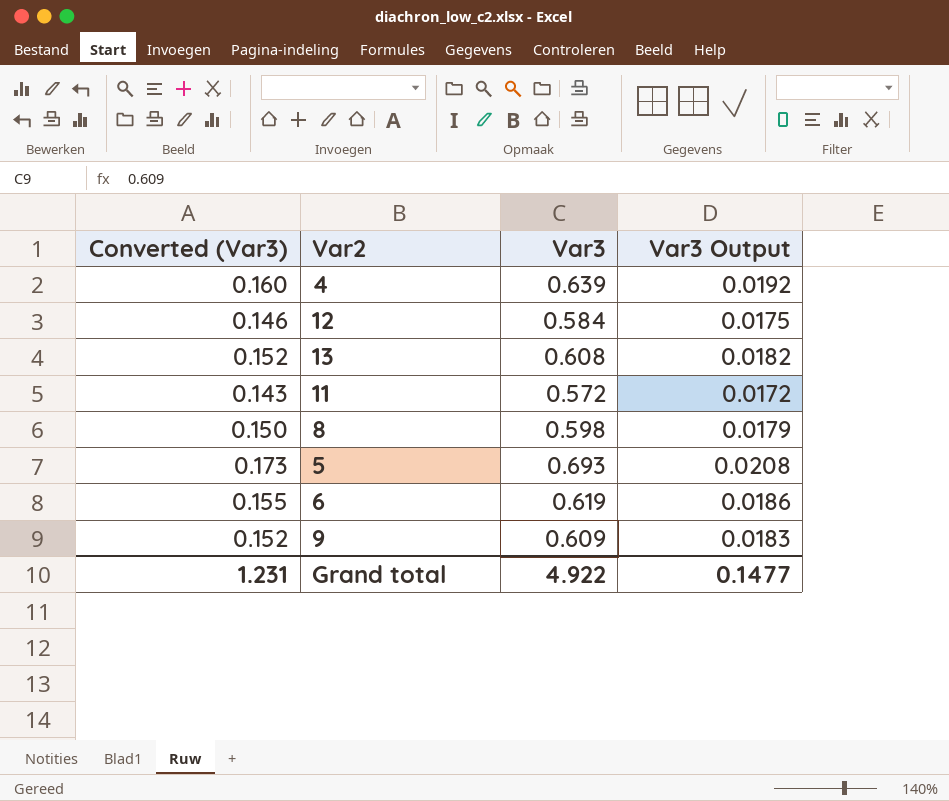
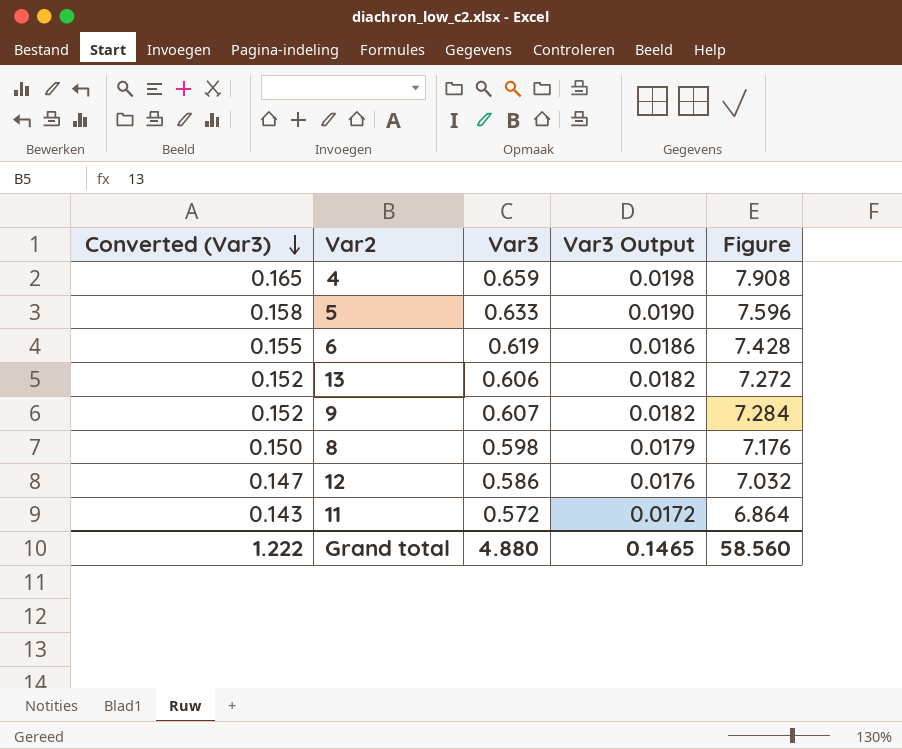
row order: none -> Converted (Var3) descending
column Figure | formula: none -> [Var3] * 12
4 | Converted (Var3): 0.160 -> 0.165
4 | Var3: 0.639 -> 0.659
4 | Var3 Output: 0.0192 -> 0.0198
5 | Converted (Var3): 0.173 -> 0.158
5 | Var3: 0.693 -> 0.633
5 | Var3 Output: 0.0208 -> 0.0190
13 | Var3: 0.608 -> 0.606
9 | Var3: 0.609 -> 0.607
9 | Var3 Output: 0.0183 -> 0.0182
12 | Converted (Var3): 0.146 -> 0.147
12 | Var3: 0.584 -> 0.586
12 | Var3 Output: 0.0175 -> 0.0176
Grand total | Converted (Var3): 1.231 -> 1.222
Grand total | Var3: 4.922 -> 4.880
Grand total | Var3 Output: 0.1477 -> 0.1465

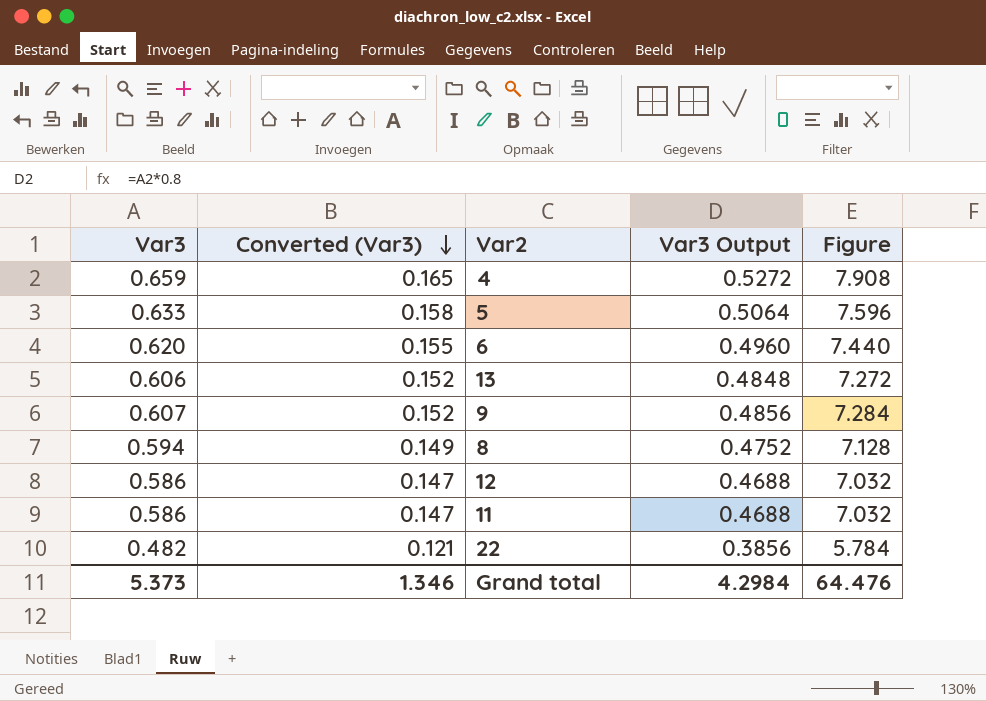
column Var3 | position: 3 -> 1
column Var3 Output | formula: [Var3] * 0.03 -> [Var3] * 0.8
6 | Var3: 0.619 -> 0.620
6 | Figure: 7.428 -> 7.440
8 | Var3: 0.598 -> 0.594
8 | Converted (Var3): 0.150 -> 0.149
8 | Figure: 7.176 -> 7.128
11 | Var3: 0.572 -> 0.586
11 | Converted (Var3): 0.143 -> 0.147
11 | Figure: 6.864 -> 7.032
row 22: none -> 0.482 | 0.121 | 0.3856 | 5.784
Grand total | Var3: 4.880 -> 5.373
Grand total | Converted (Var3): 1.222 -> 1.346
Grand total | Var3 Output: 0.1465 -> 4.2984
Grand total | Figure: 58.560 -> 64.476

